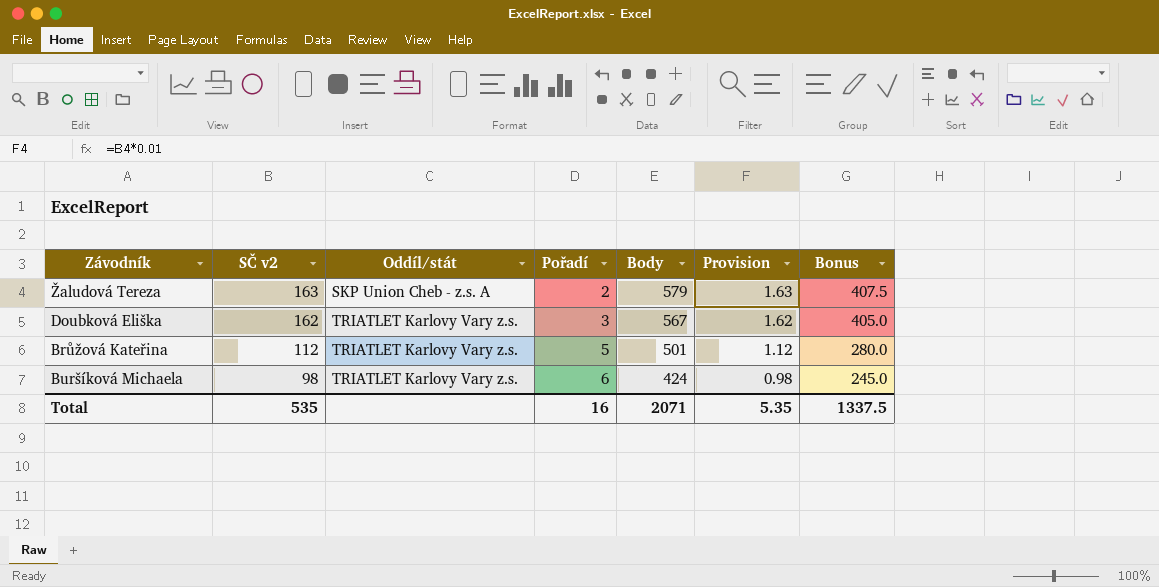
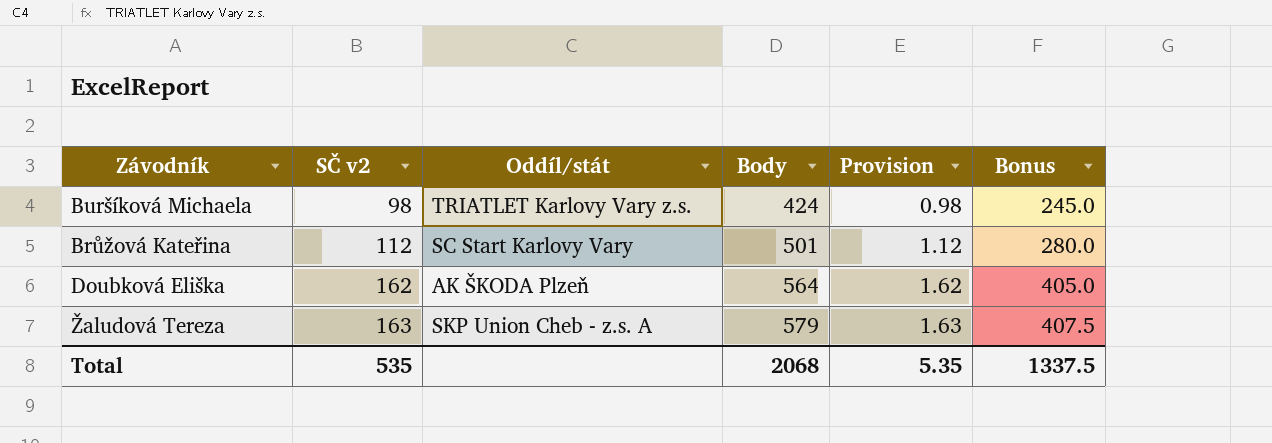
row order: SČ v2 descending -> SČ v2 ascending
column Pořadí | position: 4 -> none
Brůžová Kateřina | Oddíl/stát: TRIATLET Karlovy Vary z.s. -> SC Start Karlovy Vary
Doubková Eliška | Oddíl/stát: TRIATLET Karlovy Vary z.s. -> AK ŠKODA Plzeň
Doubková Eliška | Body: 567 -> 564
Total | Body: 2071 -> 2068

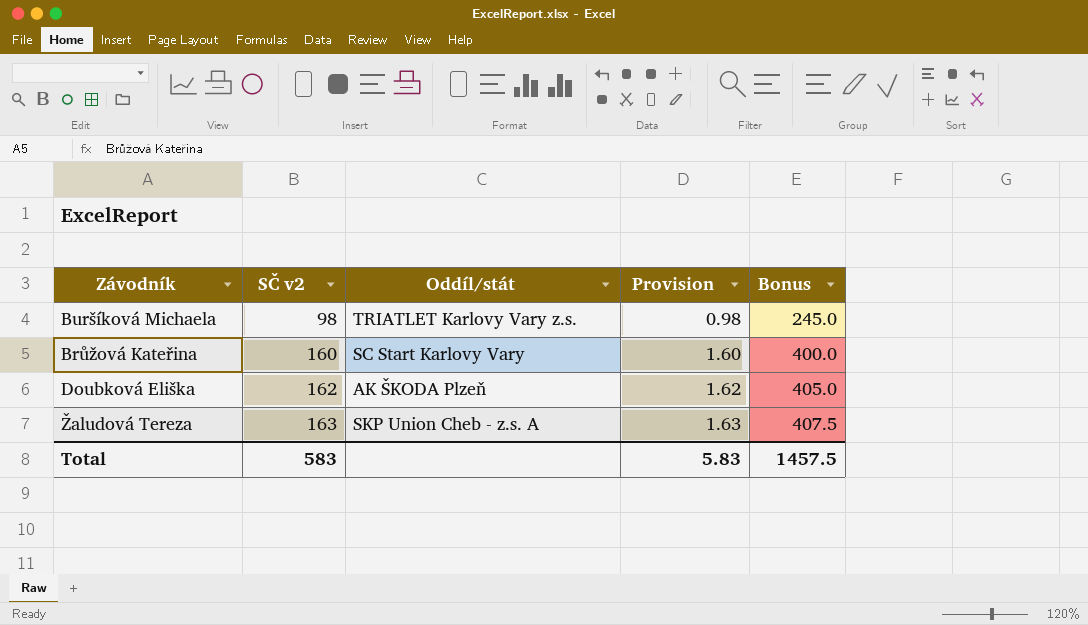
column Body | position: 4 -> none
Brůžová Kateřina | SČ v2: 112 -> 160
Brůžová Kateřina | Provision: 1.12 -> 1.60
Brůžová Kateřina | Bonus: 280.0 -> 400.0
Total | SČ v2: 535 -> 583
Total | Provision: 5.35 -> 5.83
Total | Bonus: 1337.5 -> 1457.5

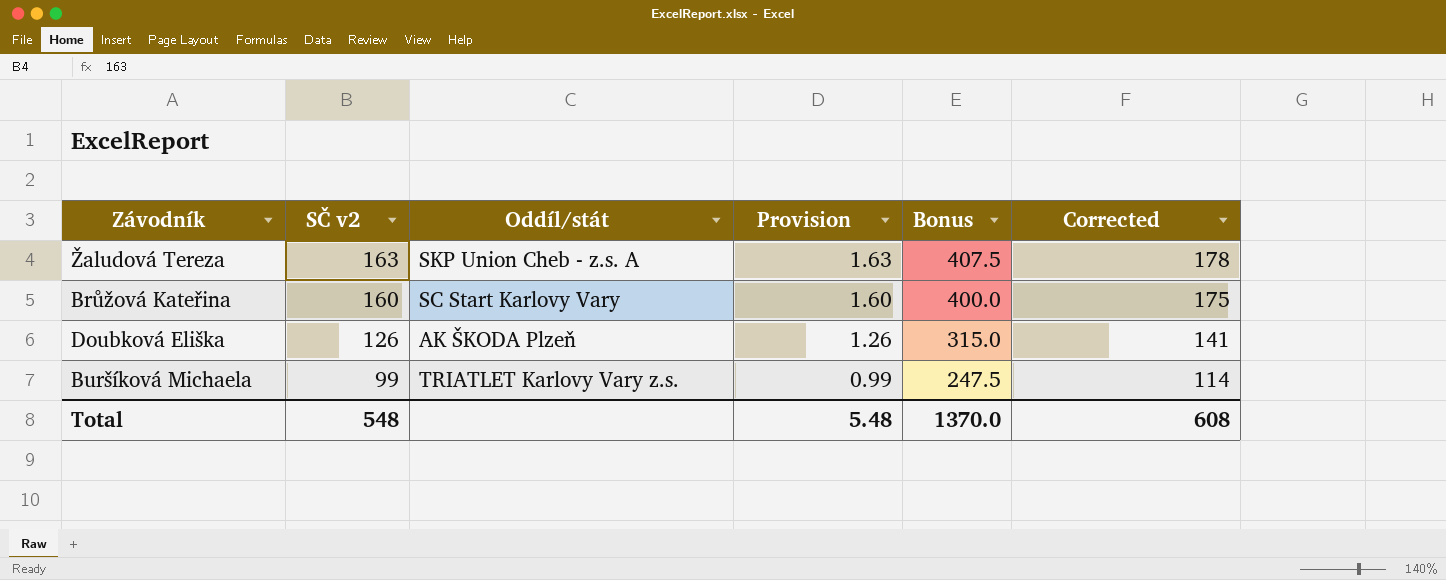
row order: SČ v2 ascending -> SČ v2 descending
column Corrected | formula: none -> [SČ v2] + 15
Doubková Eliška | SČ v2: 162 -> 126
Doubková Eliška | Provision: 1.62 -> 1.26
Doubková Eliška | Bonus: 405.0 -> 315.0
Buršíková Michaela | SČ v2: 98 -> 99
Buršíková Michaela | Provision: 0.98 -> 0.99
Buršíková Michaela | Bonus: 245.0 -> 247.5
Total | SČ v2: 583 -> 548
Total | Provision: 5.83 -> 5.48
Total | Bonus: 1457.5 -> 1370.0

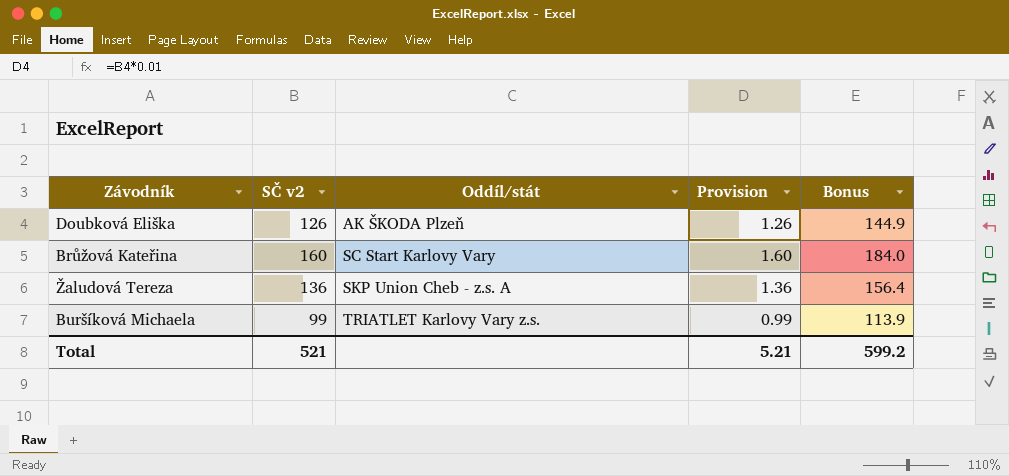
row order: SČ v2 descending -> Oddíl/stát ascending
column Corrected | formula: [SČ v2] + 15 -> none
column Bonus | formula: [SČ v2] * 2.5 -> [SČ v2] * 1.15
Žaludová Tereza | SČ v2: 163 -> 136
Žaludová Tereza | Provision: 1.63 -> 1.36
Total | SČ v2: 548 -> 521
Total | Provision: 5.48 -> 5.21
Total | Bonus: 1370.0 -> 599.2

